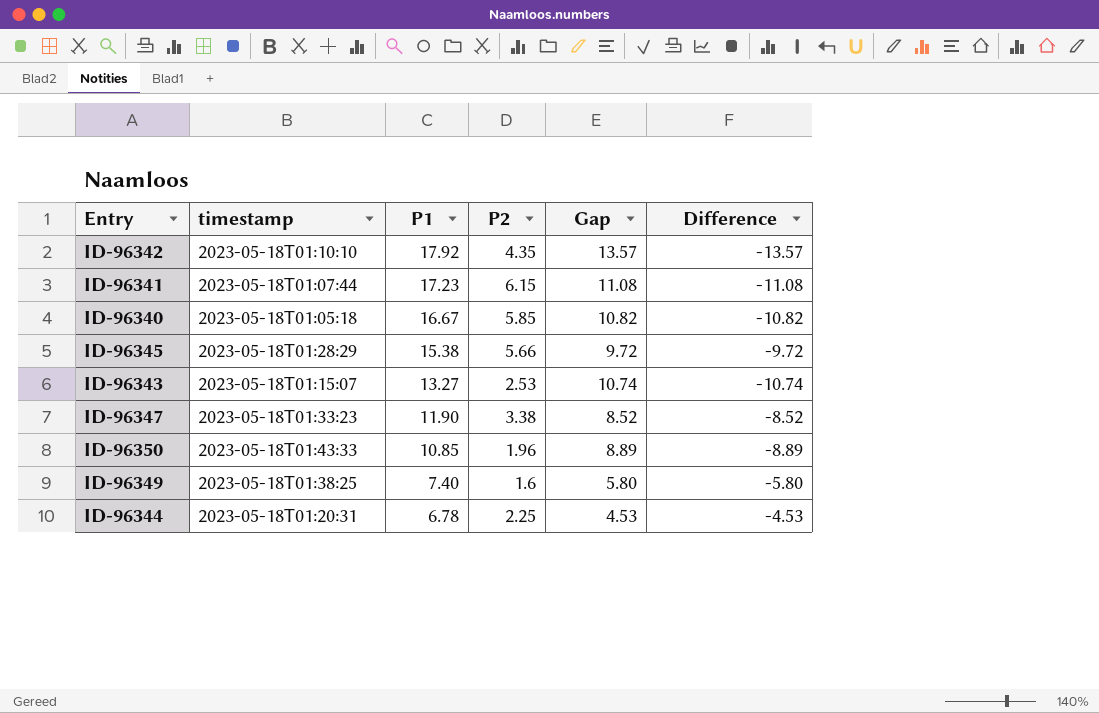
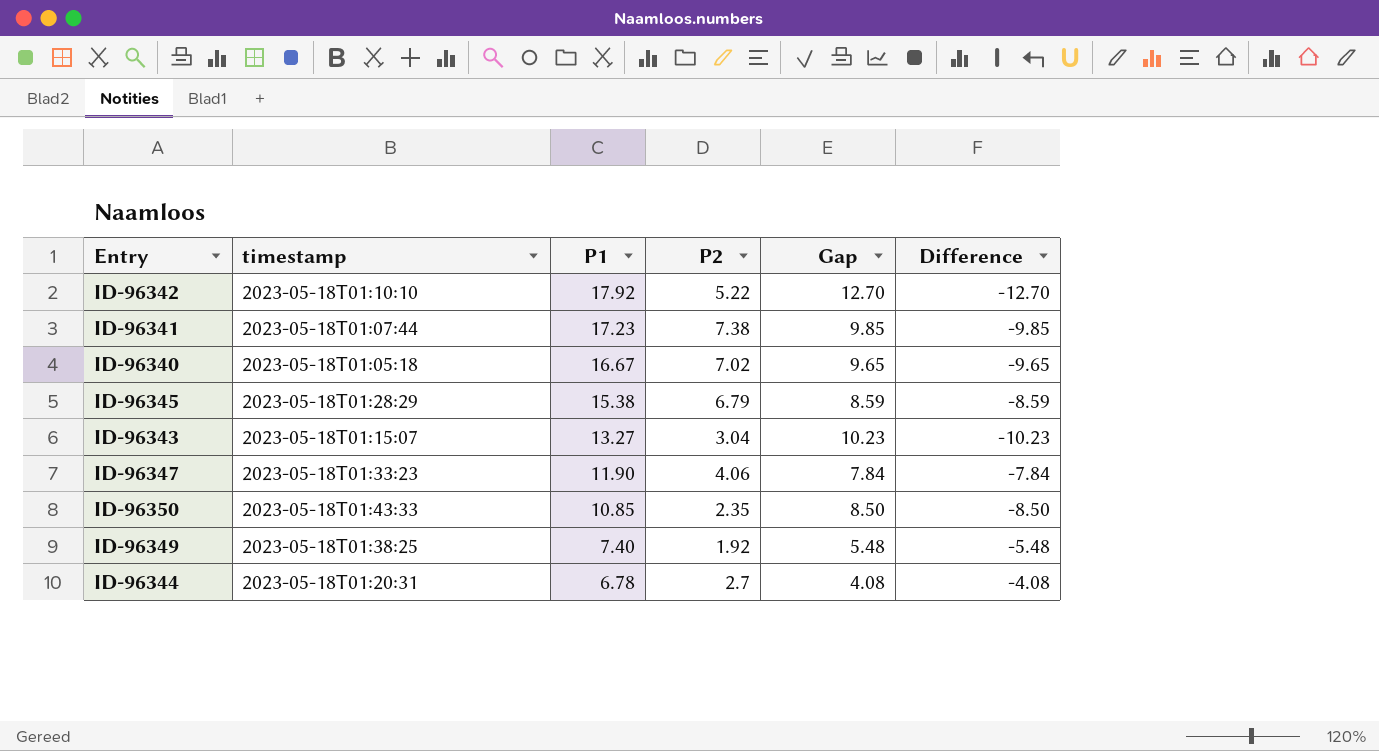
ID-96342 | P2: 4.35 -> 5.22
ID-96342 | Gap: 13.57 -> 12.70
ID-96342 | Difference: -13.57 -> -12.70
ID-96341 | P2: 6.15 -> 7.38
ID-96341 | Gap: 11.08 -> 9.85
ID-96341 | Difference: -11.08 -> -9.85
ID-96340 | P2: 5.85 -> 7.02
ID-96340 | Gap: 10.82 -> 9.65
ID-96340 | Difference: -10.82 -> -9.65
ID-96345 | P2: 5.66 -> 6.79
ID-96345 | Gap: 9.72 -> 8.59
ID-96345 | Difference: -9.72 -> -8.59
ID-96343 | P2: 2.53 -> 3.04
ID-96343 | Gap: 10.74 -> 10.23
ID-96343 | Difference: -10.74 -> -10.23
ID-96347 | P2: 3.38 -> 4.06
ID-96347 | Gap: 8.52 -> 7.84
ID-96347 | Difference: -8.52 -> -7.84
ID-96350 | P2: 1.96 -> 2.35
ID-96350 | Gap: 8.89 -> 8.50
ID-96350 | Difference: -8.89 -> -8.50
ID-96349 | P2: 1.6 -> 1.92
ID-96349 | Gap: 5.80 -> 5.48
ID-96349 | Difference: -5.80 -> -5.48
ID-96344 | P2: 2.25 -> 2.7
ID-96344 | Gap: 4.53 -> 4.08
ID-96344 | Difference: -4.53 -> -4.08

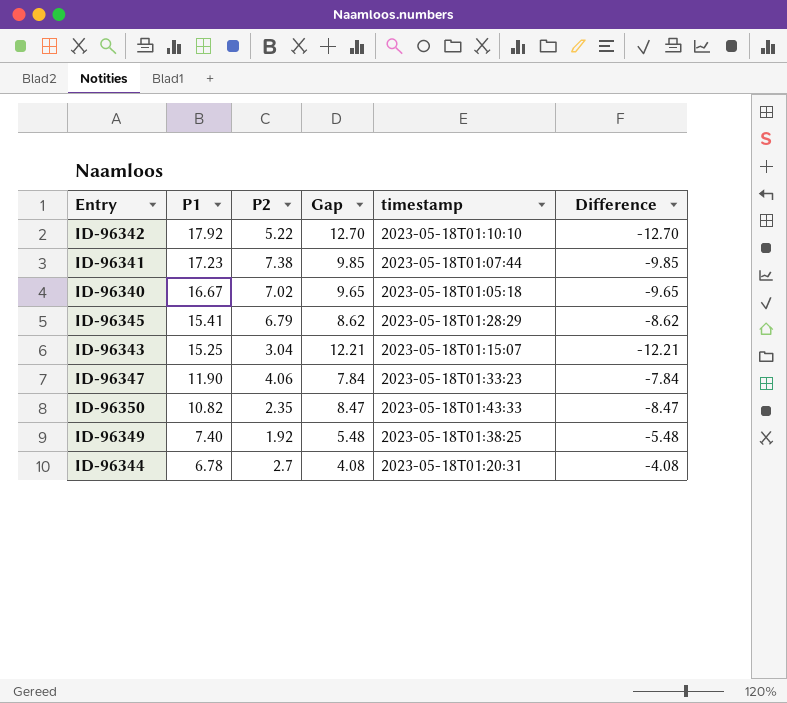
column timestamp | position: 2 -> 5
ID-96345 | P1: 15.38 -> 15.41
ID-96345 | Gap: 8.59 -> 8.62
ID-96345 | Difference: -8.59 -> -8.62
ID-96343 | P1: 13.27 -> 15.25
ID-96343 | Gap: 10.23 -> 12.21
ID-96343 | Difference: -10.23 -> -12.21
ID-96350 | P1: 10.85 -> 10.82
ID-96350 | Gap: 8.50 -> 8.47
ID-96350 | Difference: -8.50 -> -8.47

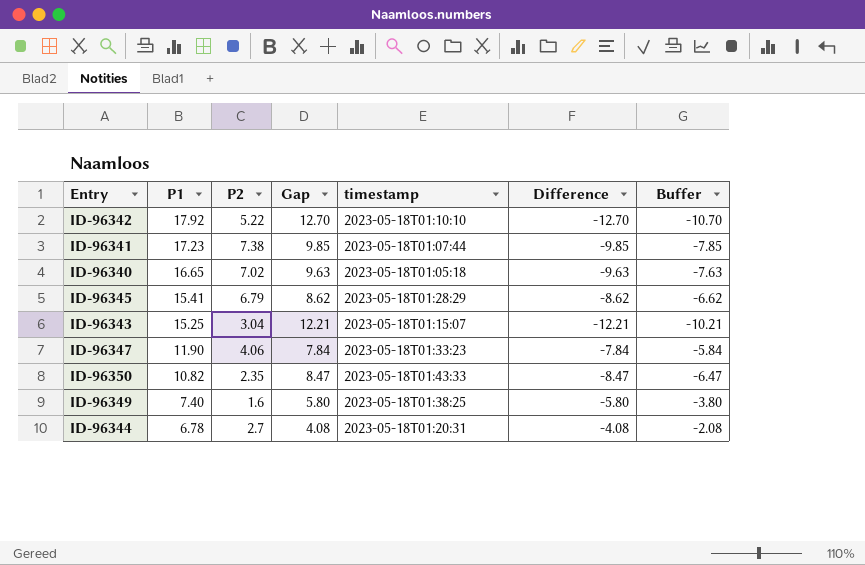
column Buffer | formula: none -> [Difference] + 2
ID-96340 | P1: 16.67 -> 16.65
ID-96340 | Gap: 9.65 -> 9.63
ID-96340 | Difference: -9.65 -> -9.63
ID-96349 | P2: 1.92 -> 1.6
ID-96349 | Gap: 5.48 -> 5.80
ID-96349 | Difference: -5.48 -> -5.80

